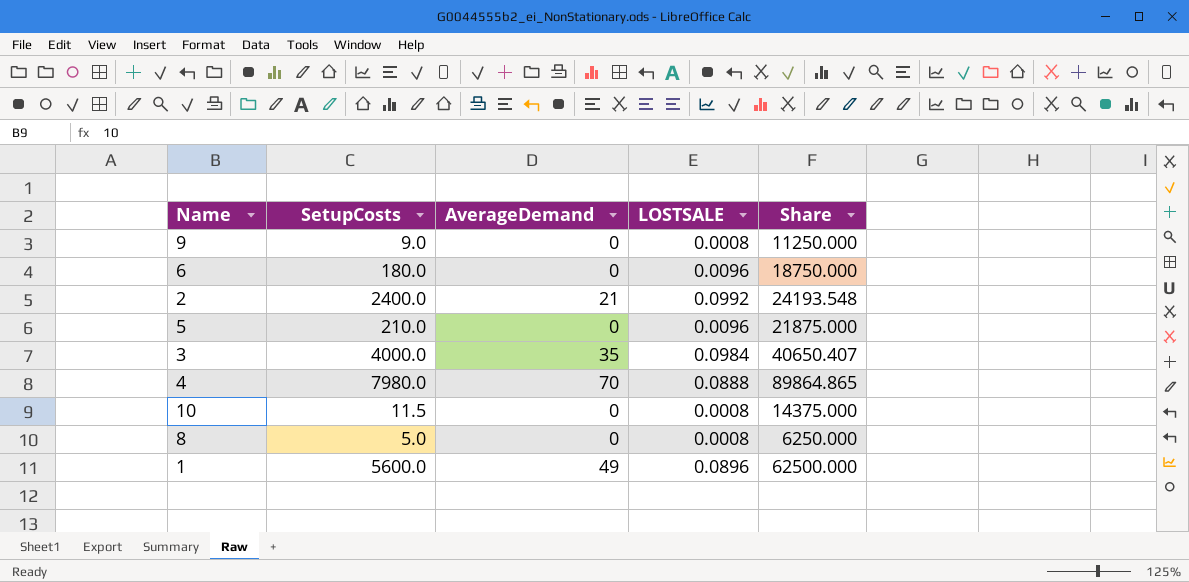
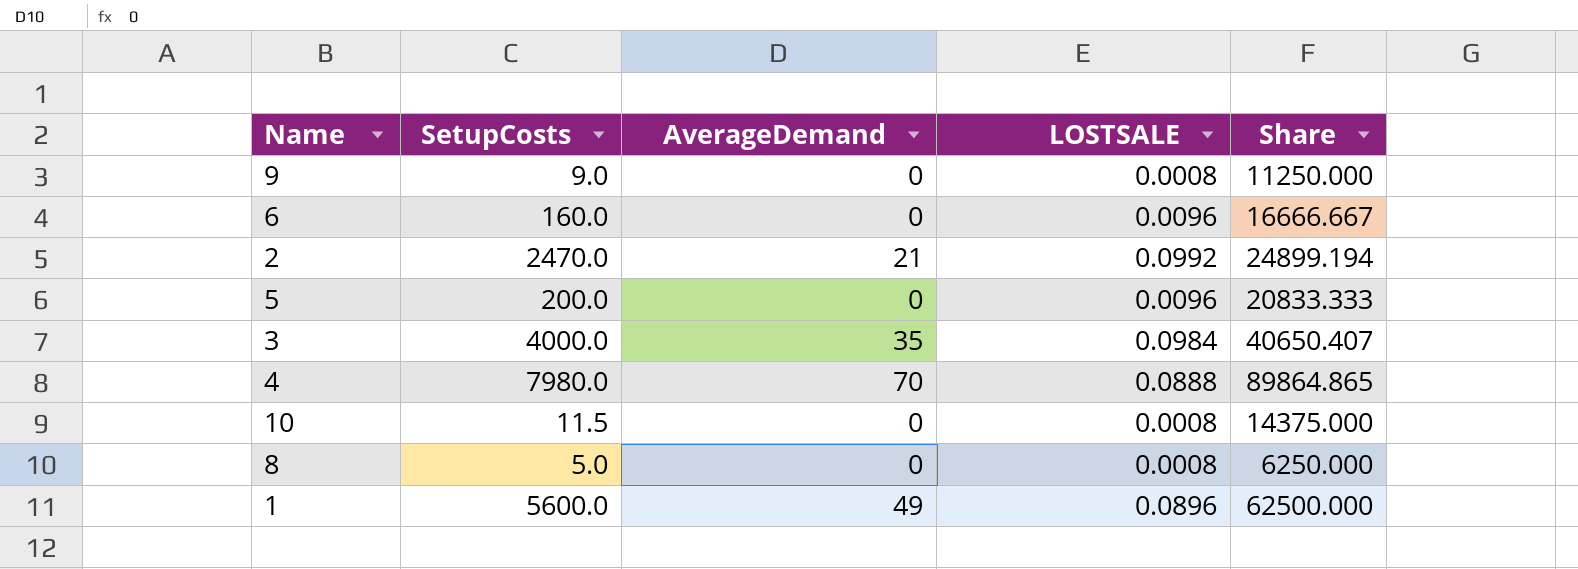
6 | SetupCosts: 180.0 -> 160.0
6 | Share: 18750.000 -> 16666.667
2 | SetupCosts: 2400.0 -> 2470.0
2 | Share: 24193.548 -> 24899.194
5 | SetupCosts: 210.0 -> 200.0
5 | Share: 21875.000 -> 20833.333

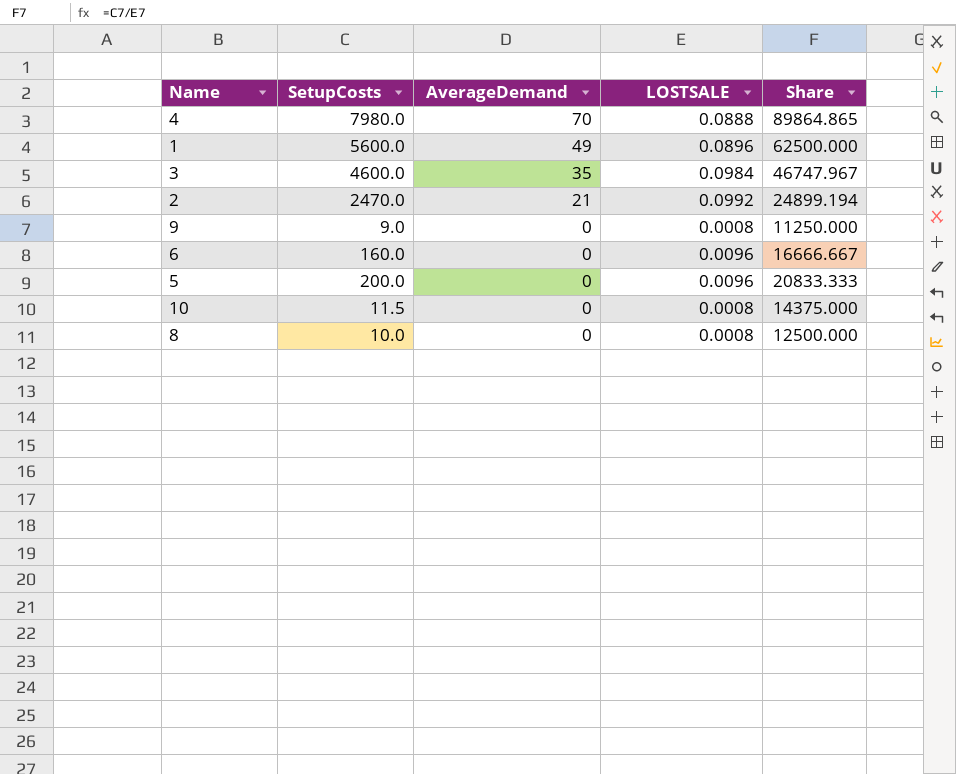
row order: none -> AverageDemand descending
3 | SetupCosts: 4000.0 -> 4600.0
3 | Share: 40650.407 -> 46747.967
8 | SetupCosts: 5.0 -> 10.0
8 | Share: 6250.000 -> 12500.000

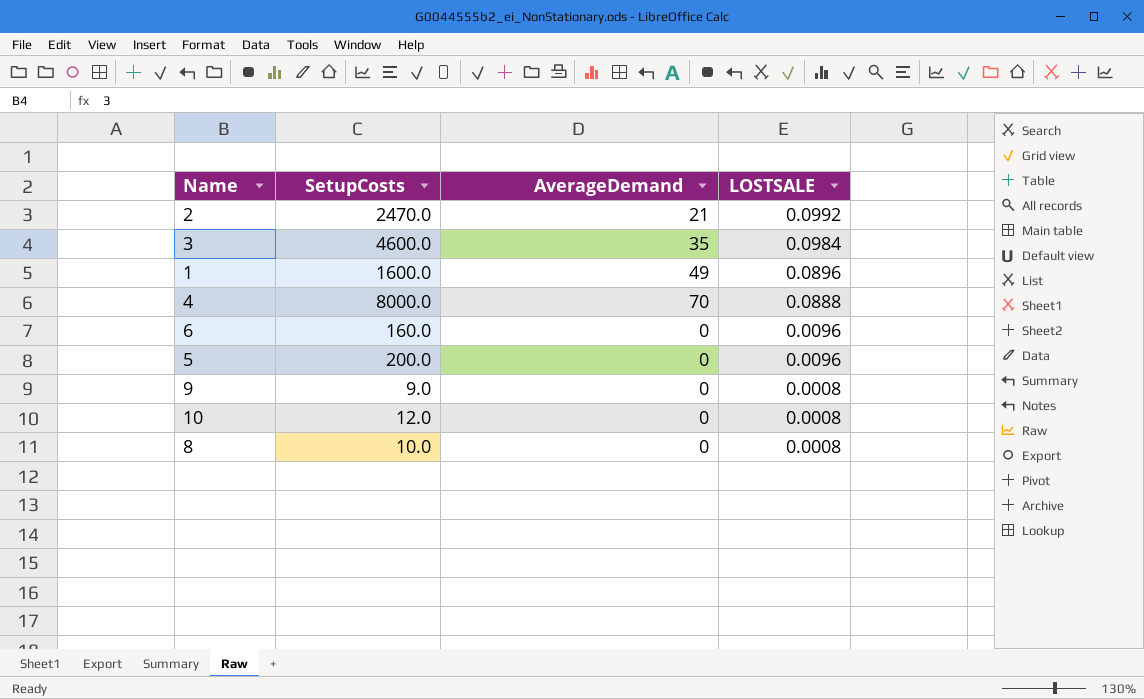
row order: AverageDemand descending -> LOSTSALE descending
column Share | formula: [SetupCosts] / [LOSTSALE] -> none
1 | SetupCosts: 5600.0 -> 1600.0
4 | SetupCosts: 7980.0 -> 8000.0
10 | SetupCosts: 11.5 -> 12.0

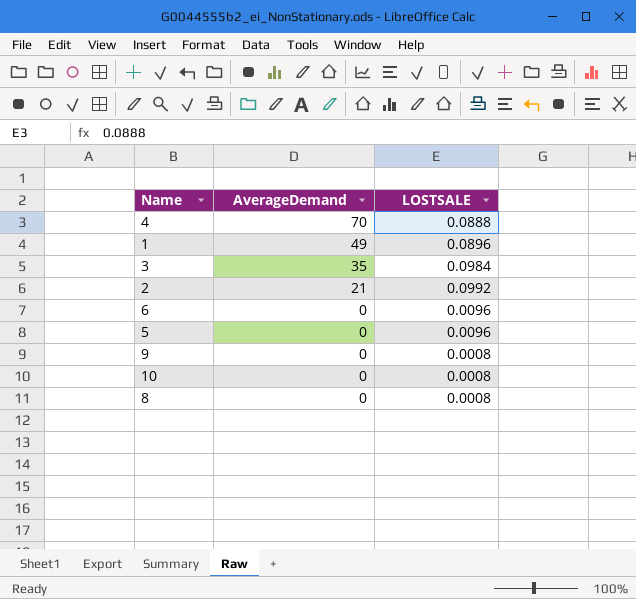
row order: LOSTSALE descending -> AverageDemand descending
column SetupCosts | position: 2 -> none

